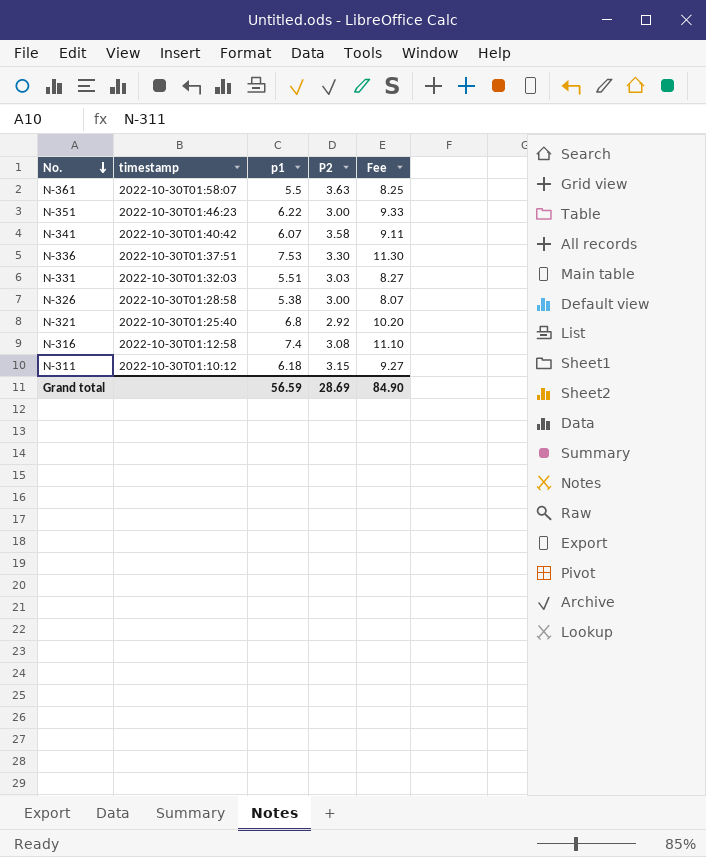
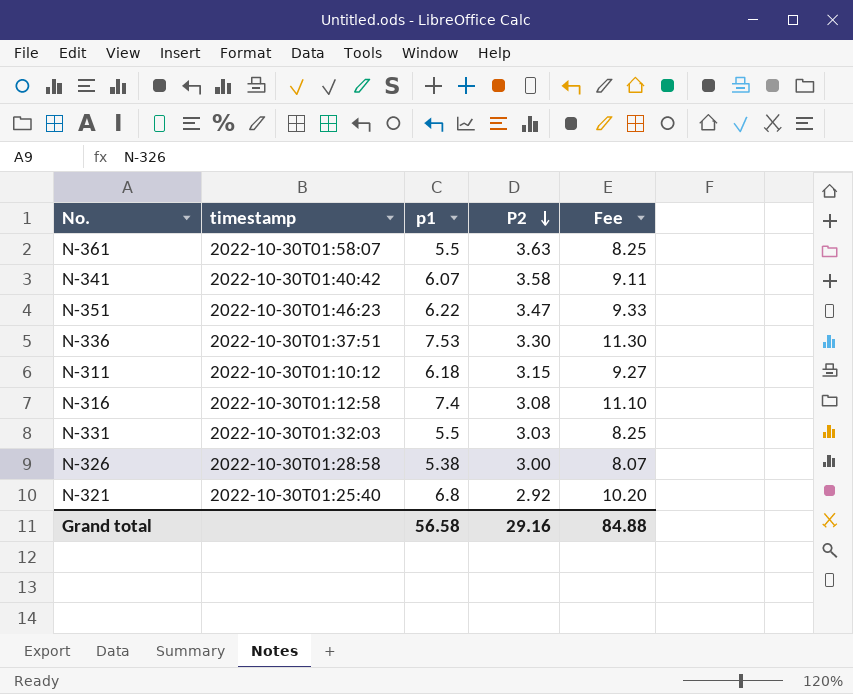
row order: No. descending -> P2 descending
N-351 | P2: 3.00 -> 3.47
N-331 | p1: 5.51 -> 5.5
N-331 | Fee: 8.27 -> 8.25
Grand total | p1: 56.59 -> 56.58
Grand total | P2: 28.69 -> 29.16
Grand total | Fee: 84.90 -> 84.88

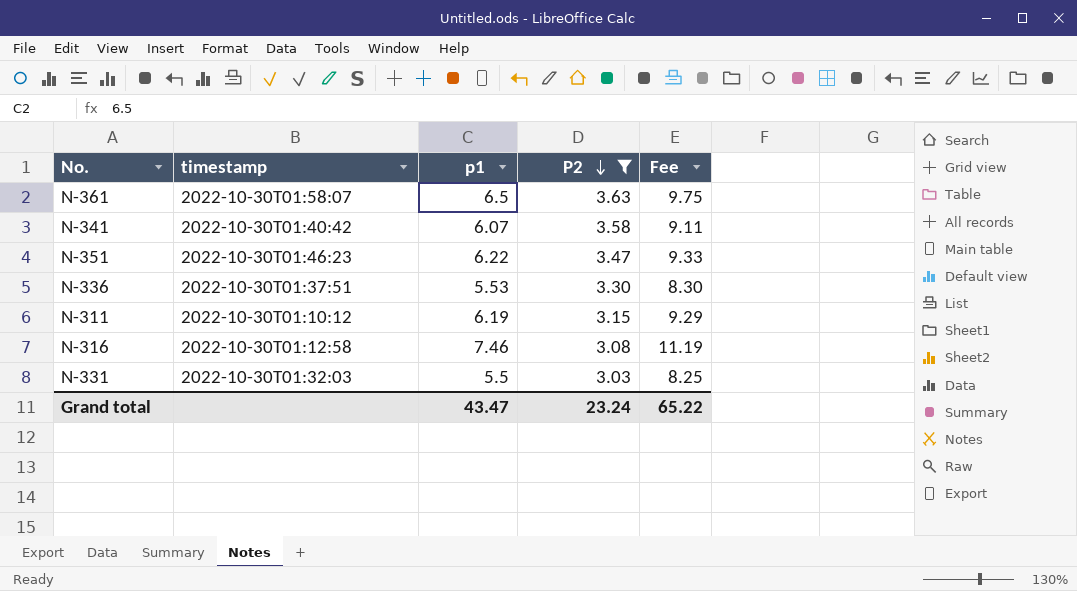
filter: none -> P2 >= 3.03
N-361 | p1: 5.5 -> 6.5
N-361 | Fee: 8.25 -> 9.75
N-336 | p1: 7.53 -> 5.53
N-336 | Fee: 11.30 -> 8.30
N-311 | p1: 6.18 -> 6.19
N-311 | Fee: 9.27 -> 9.29
N-316 | p1: 7.4 -> 7.46
N-316 | Fee: 11.10 -> 11.19
Grand total | p1: 56.58 -> 43.47
Grand total | P2: 29.16 -> 23.24
Grand total | Fee: 84.88 -> 65.22

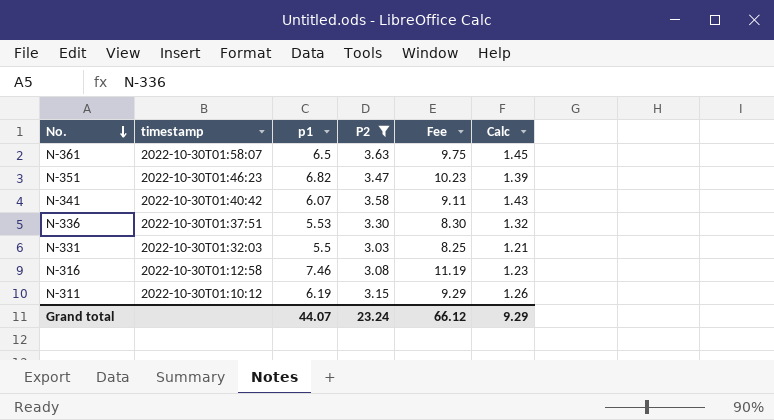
row order: P2 descending -> No. descending
column Calc | formula: none -> [P2] * 0.4
N-351 | p1: 6.22 -> 6.82
N-351 | Fee: 9.33 -> 10.23
Grand total | p1: 43.47 -> 44.07
Grand total | Fee: 65.22 -> 66.12

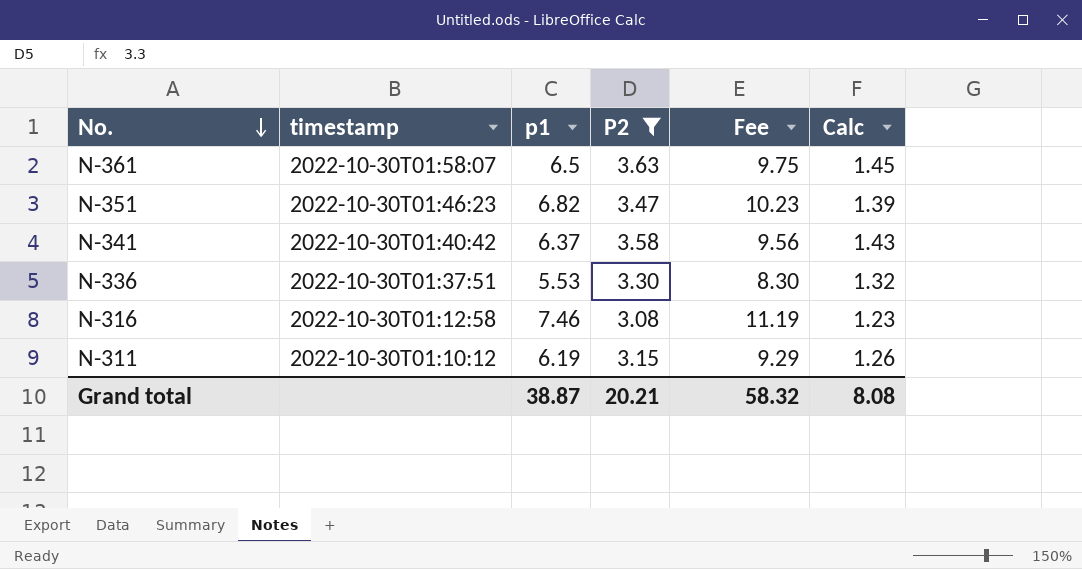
row N-331: 2022-10-30T01:32:03 | 5.5 | 3.03 | 8.25 | 1.21 -> none
N-341 | p1: 6.07 -> 6.37
N-341 | Fee: 9.11 -> 9.56
Grand total | p1: 44.07 -> 38.87
Grand total | P2: 23.24 -> 20.21
Grand total | Fee: 66.12 -> 58.32
Grand total | Calc: 9.29 -> 8.08

